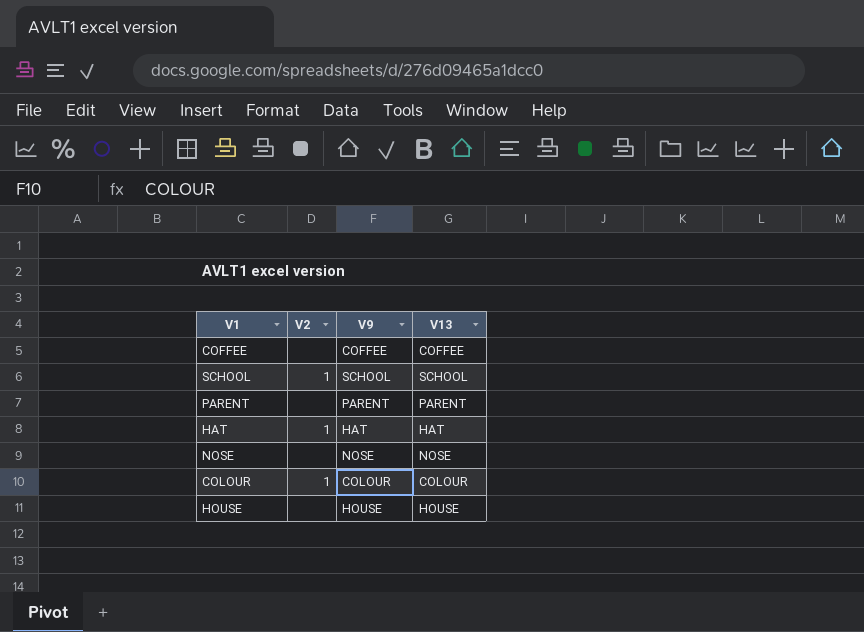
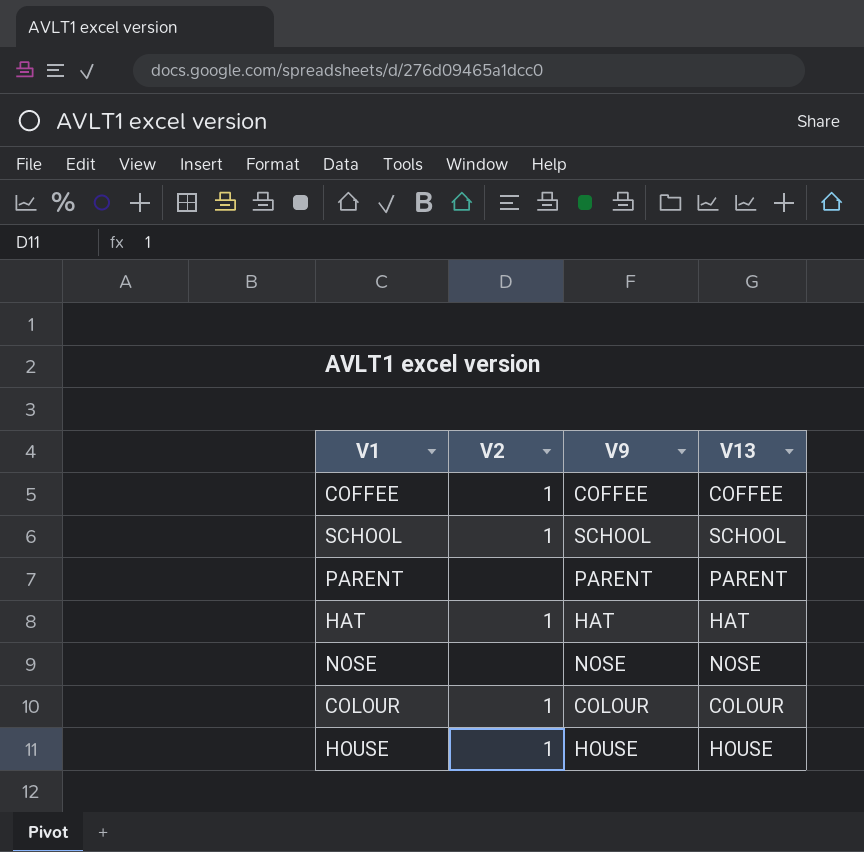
COFFEE | V2: none -> 1
HOUSE | V2: none -> 1

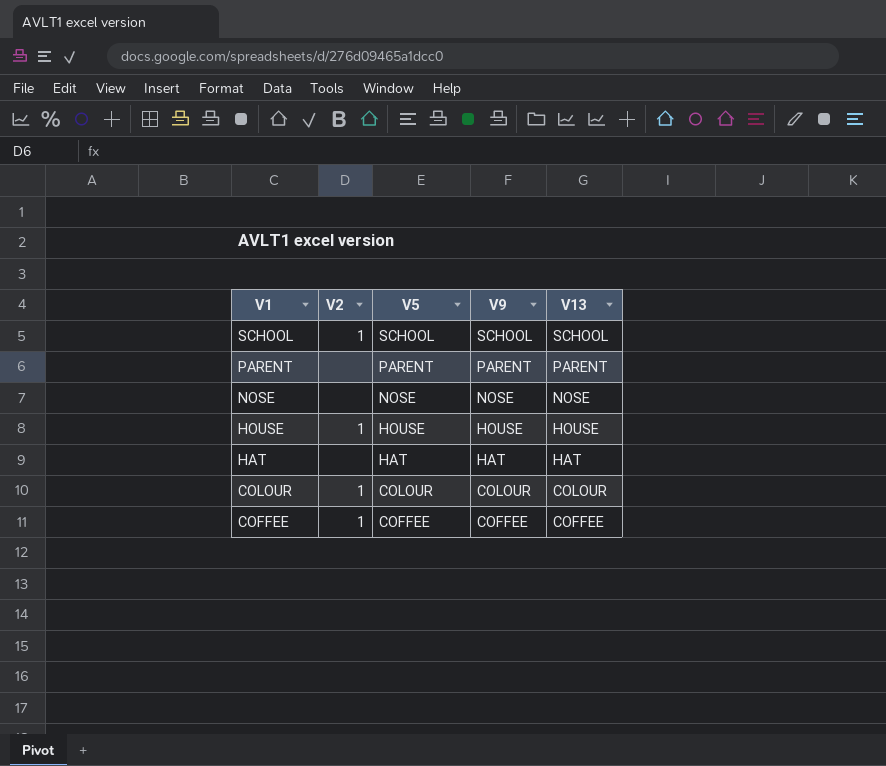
row order: none -> V1 descending
column V5 | position: none -> 3
HAT | V2: 1 -> none

